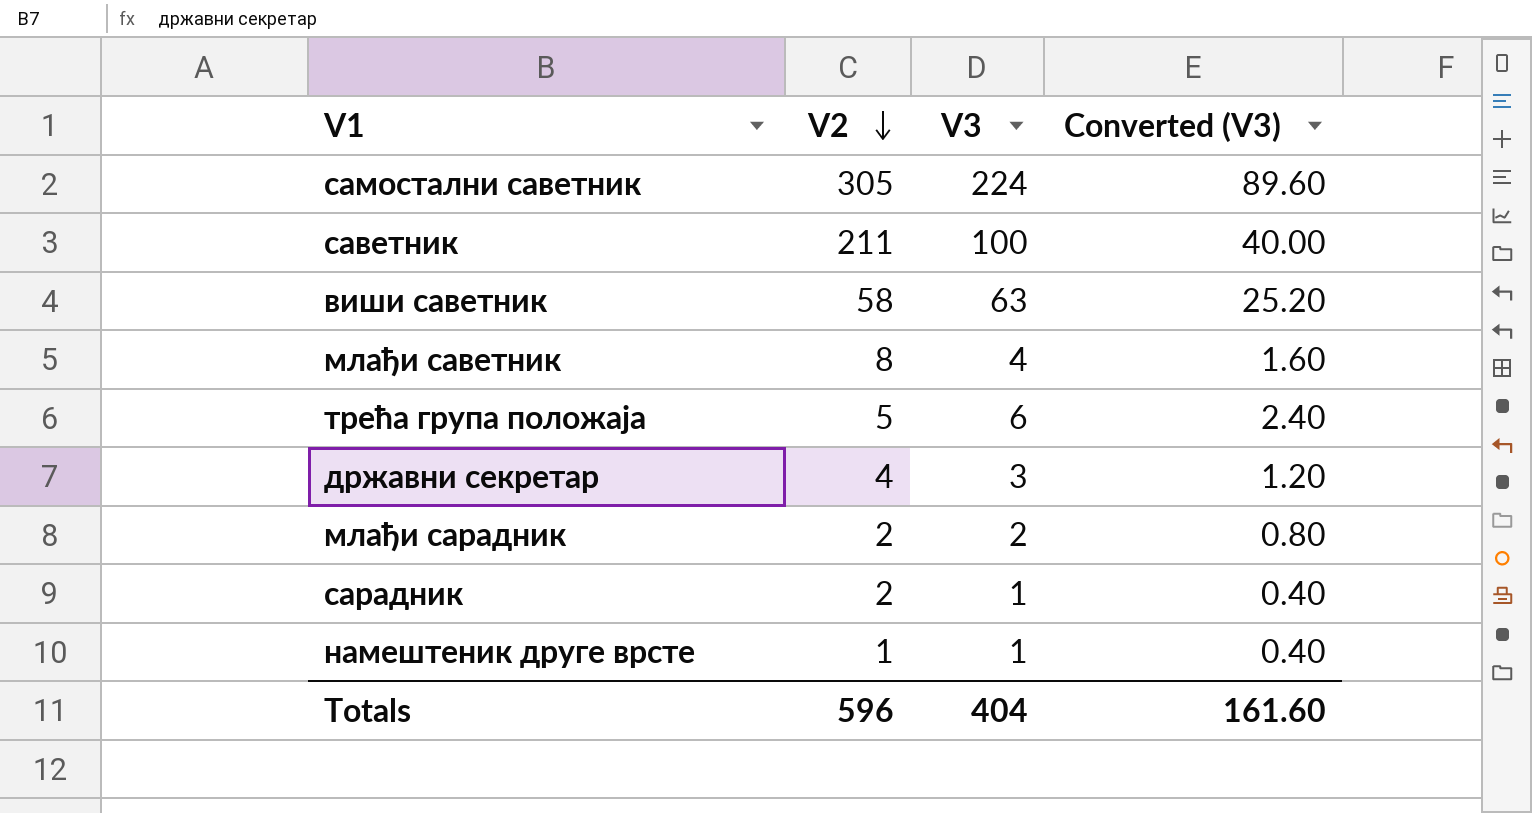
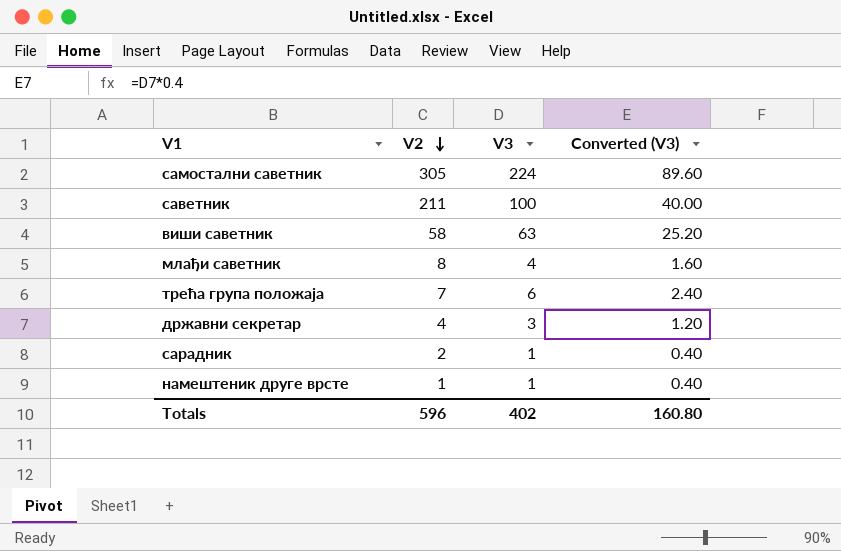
row млађи сарадник: 2 | 2 | 0.80 -> none
трећа група положаја | V2: 5 -> 7
Totals | V3: 404 -> 402
Totals | Converted (V3): 161.60 -> 160.80

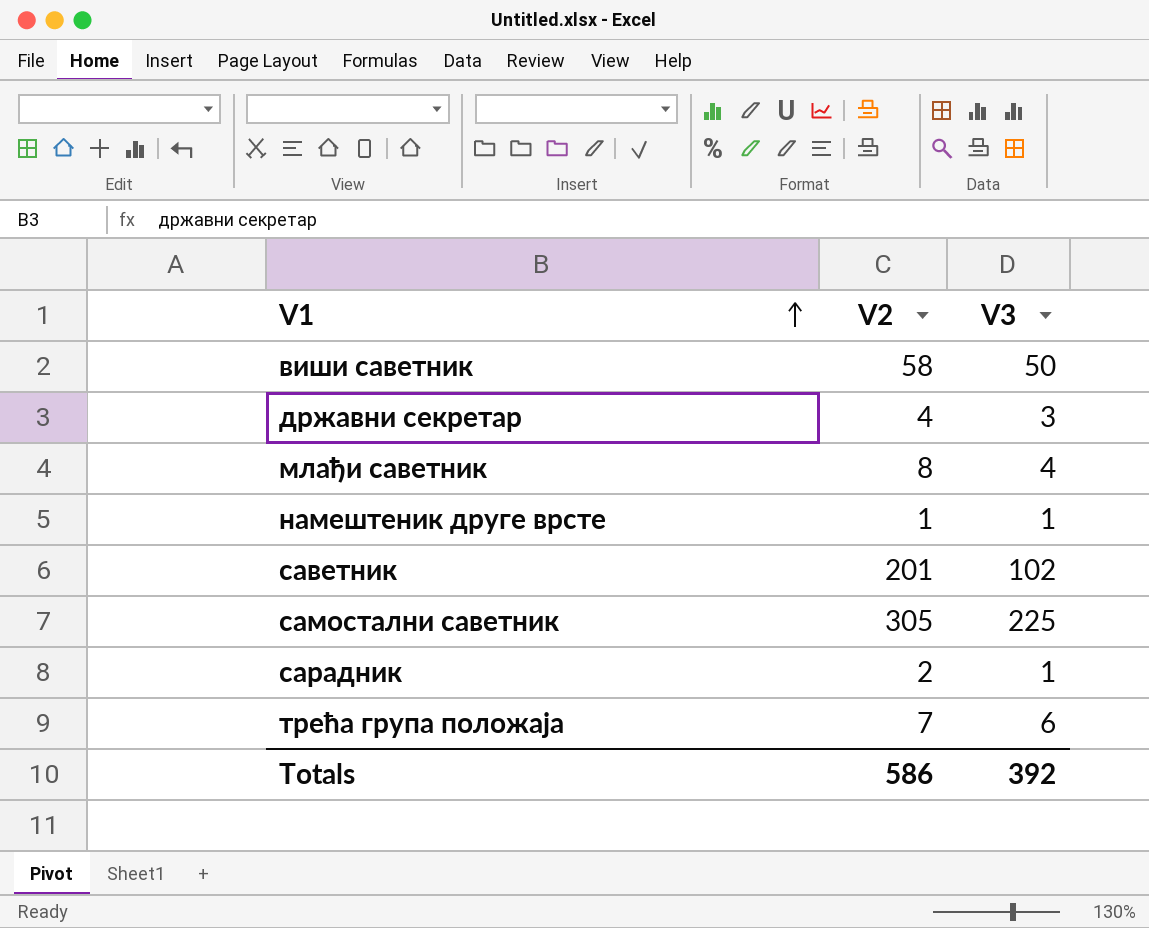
row order: V2 descending -> V1 ascending
column Converted (V3) | formula: [V3] * 0.4 -> none
виши саветник | V3: 63 -> 50
саветник | V2: 211 -> 201
саветник | V3: 100 -> 102
самостални саветник | V3: 224 -> 225
Totals | V2: 596 -> 586
Totals | V3: 402 -> 392

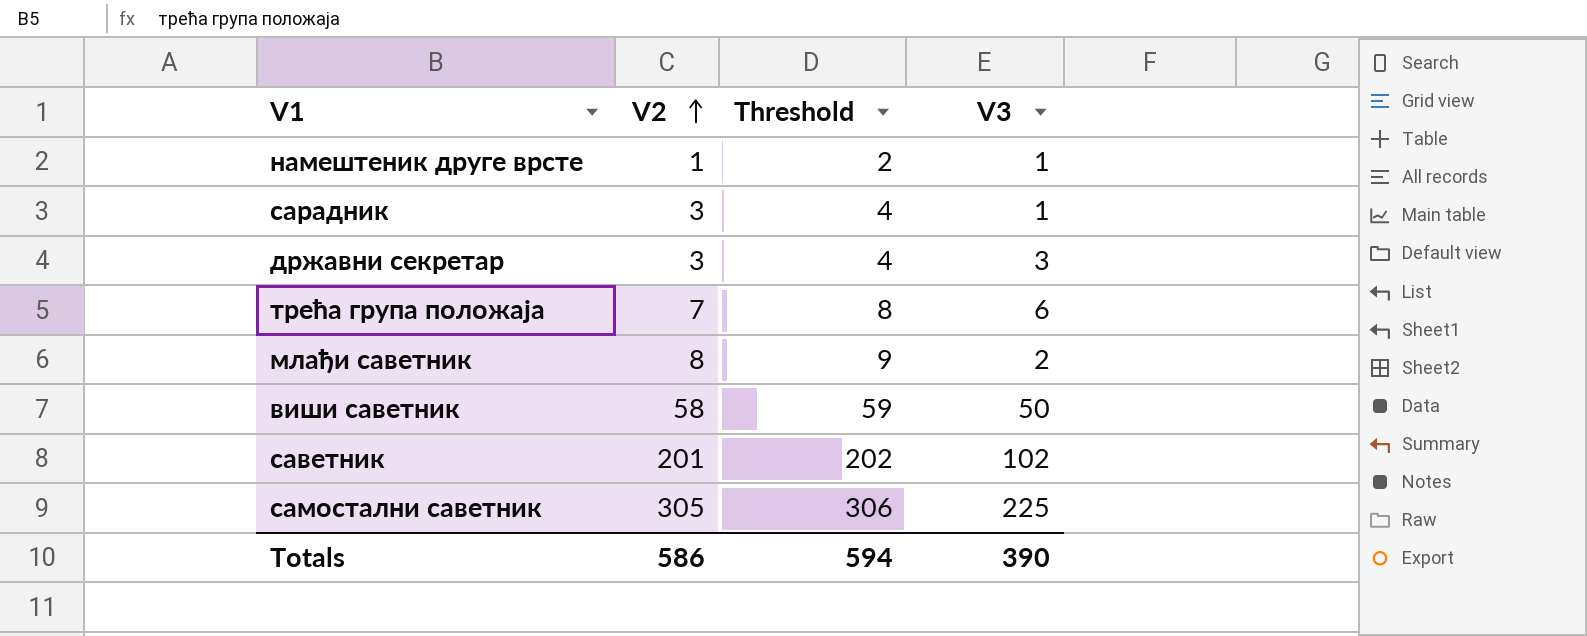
row order: V1 ascending -> V2 ascending
column Threshold | formula: none -> [V2] + 1
сарадник | V2: 2 -> 3
државни секретар | V2: 4 -> 3
млађи саветник | V3: 4 -> 2
Totals | V3: 392 -> 390

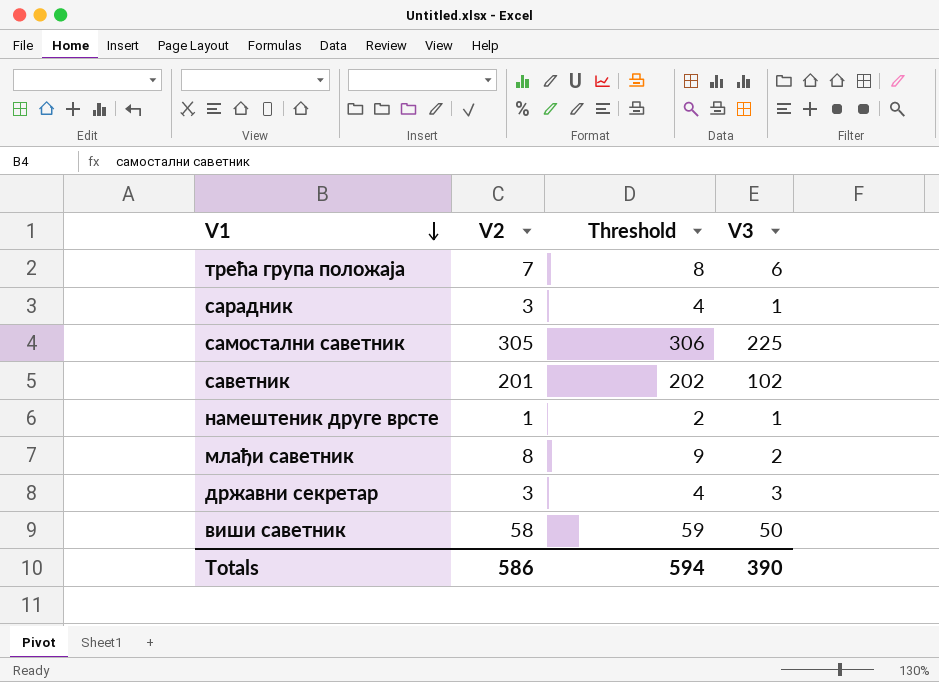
row order: V2 ascending -> V1 descending

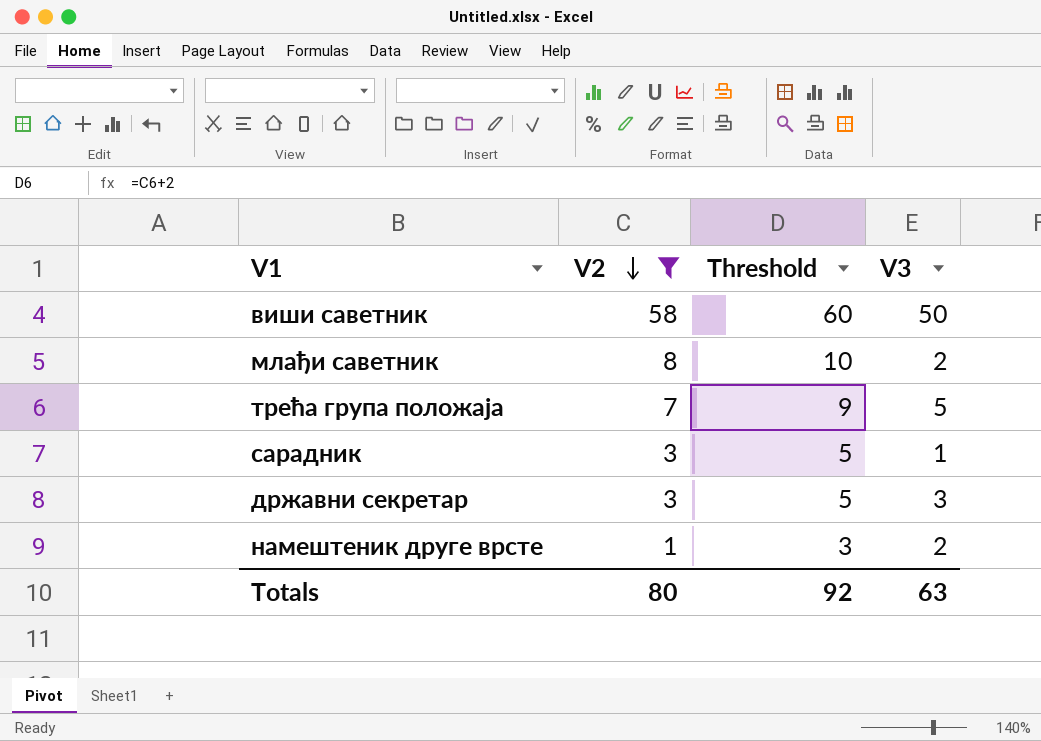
filter: none -> V2 <= 58
row order: V1 descending -> V2 descending
column Threshold | formula: [V2] + 1 -> [V2] + 2
трећа група положаја | V3: 6 -> 5
намештеник друге врсте | V3: 1 -> 2
Totals | V2: 586 -> 80
Totals | Threshold: 594 -> 92
Totals | V3: 390 -> 63

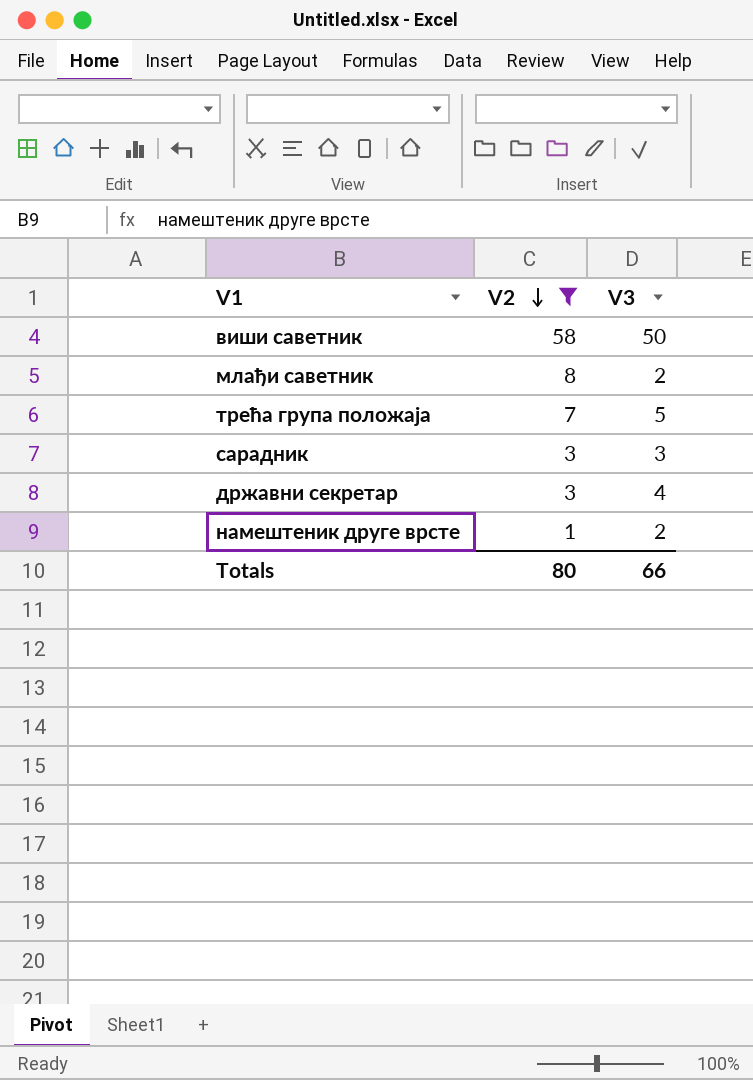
column Threshold | formula: [V2] + 2 -> none
сарадник | V3: 1 -> 3
државни секретар | V3: 3 -> 4
Totals | V3: 63 -> 66

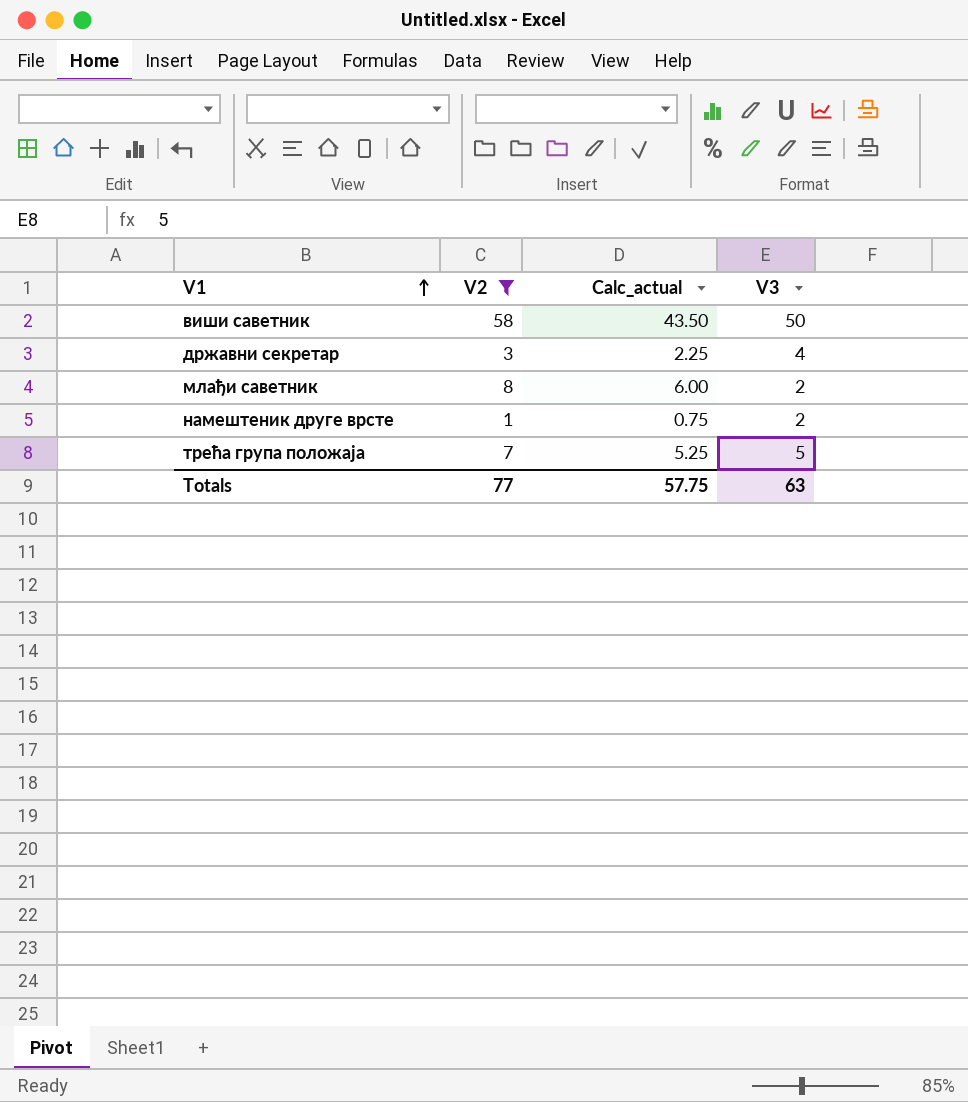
row order: V2 descending -> V1 ascending
column Calc_actual | formula: none -> [V2] * 0.75
row сарадник: 3 | 3 -> none
Totals | V2: 80 -> 77
Totals | V3: 66 -> 63

